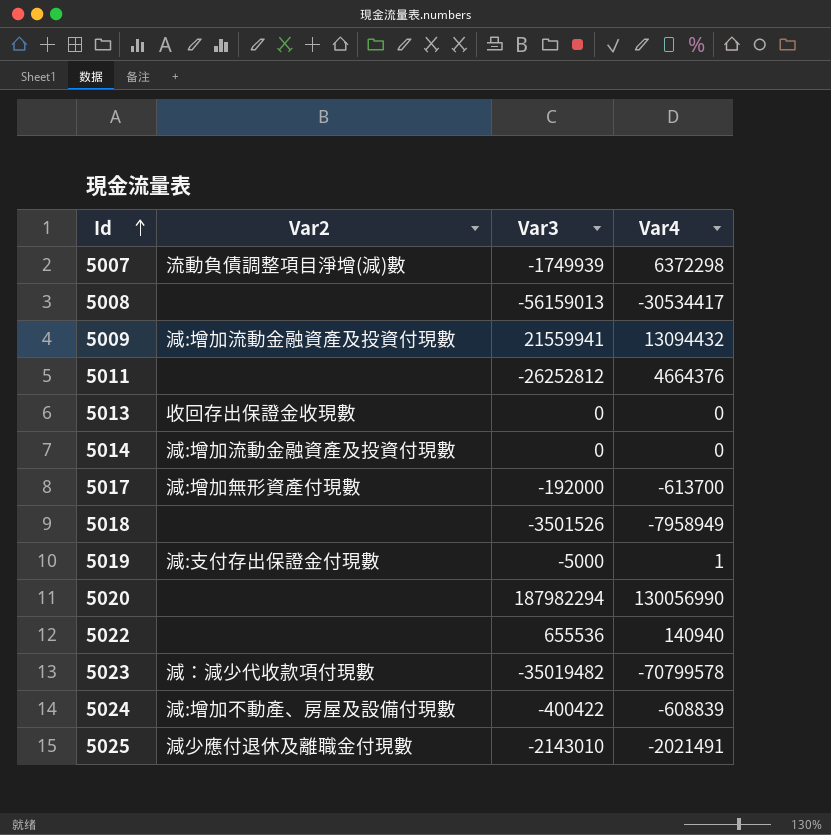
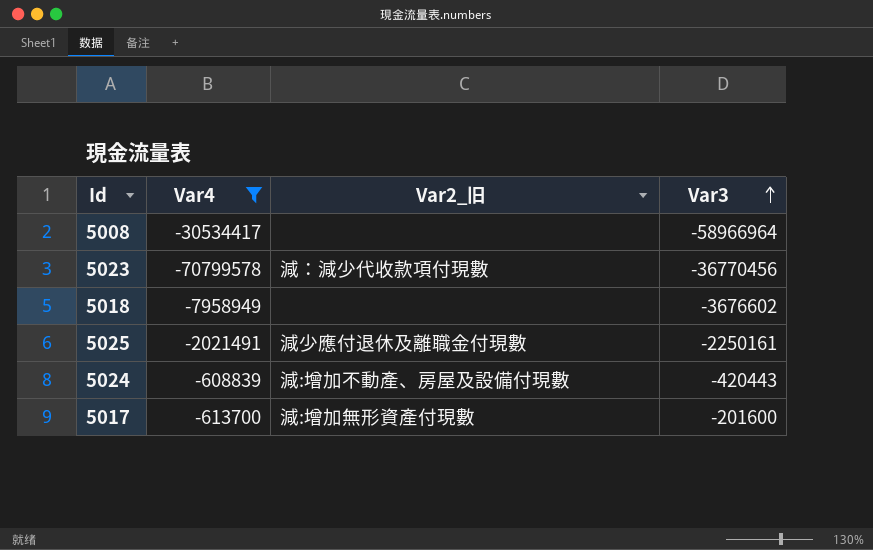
filter: none -> Var4 <= -608839
row order: Id ascending -> Var3 ascending
column Var4 | position: 4 -> 2
column name: Var2 -> Var2_旧
5008 | Var3: -56159013 -> -58966964
5023 | Var3: -35019482 -> -36770456
5018 | Var3: -3501526 -> -3676602
5025 | Var3: -2143010 -> -2250161
5024 | Var3: -400422 -> -420443
5017 | Var3: -192000 -> -201600

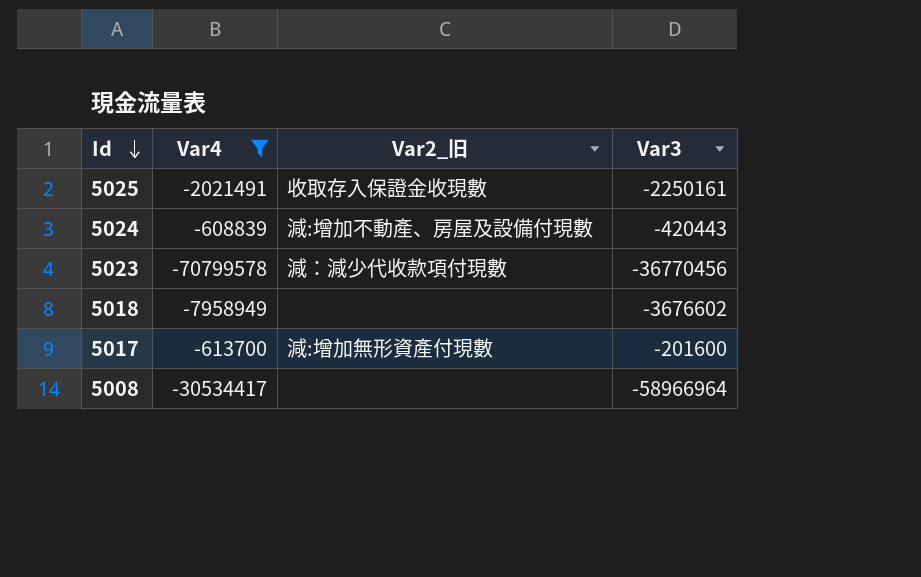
row order: Var3 ascending -> Id descending
5025 | Var2_旧: 減少應付退休及離職金付現數 -> 收取存入保證金收現數

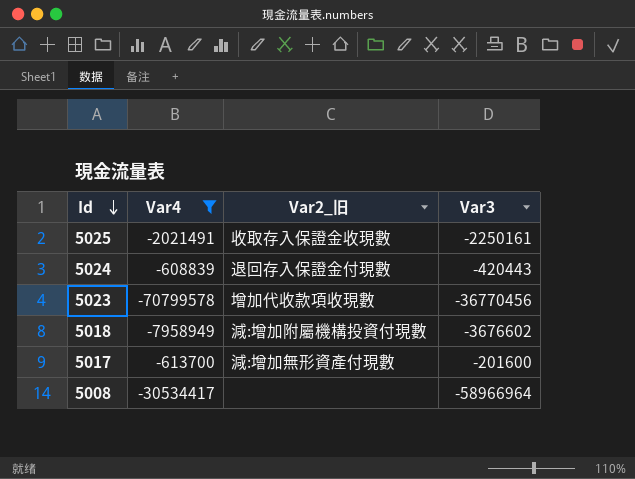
5024 | Var2_旧: 減:增加不動產、房屋及設備付現數 -> 退回存入保證金付現數
5023 | Var2_旧: 減：減少代收款項付現數 -> 增加代收款項收現數
5018 | Var2_旧: none -> 減:增加附屬機構投資付現數

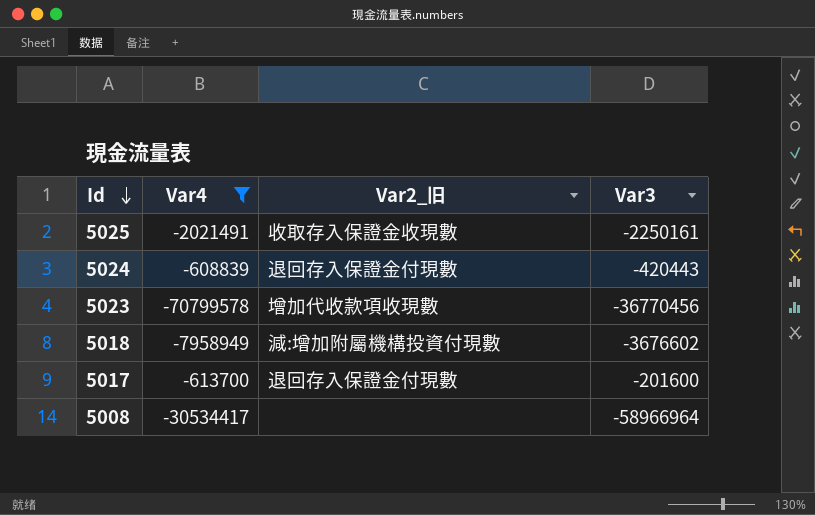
5017 | Var2_旧: 減:增加無形資產付現數 -> 退回存入保證金付現數

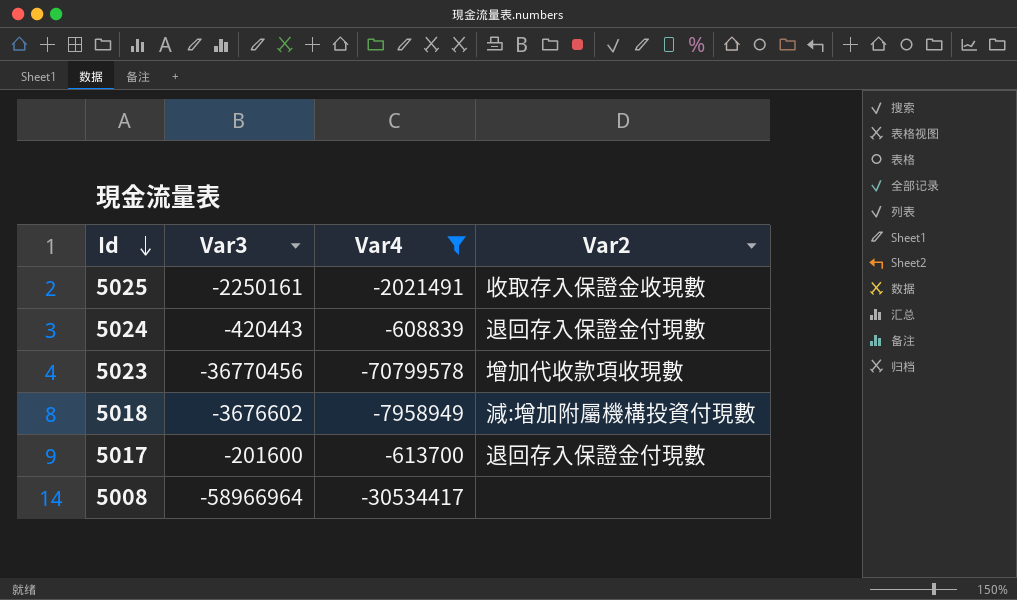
column Var3 | position: 4 -> 2
column name: Var2_旧 -> Var2

